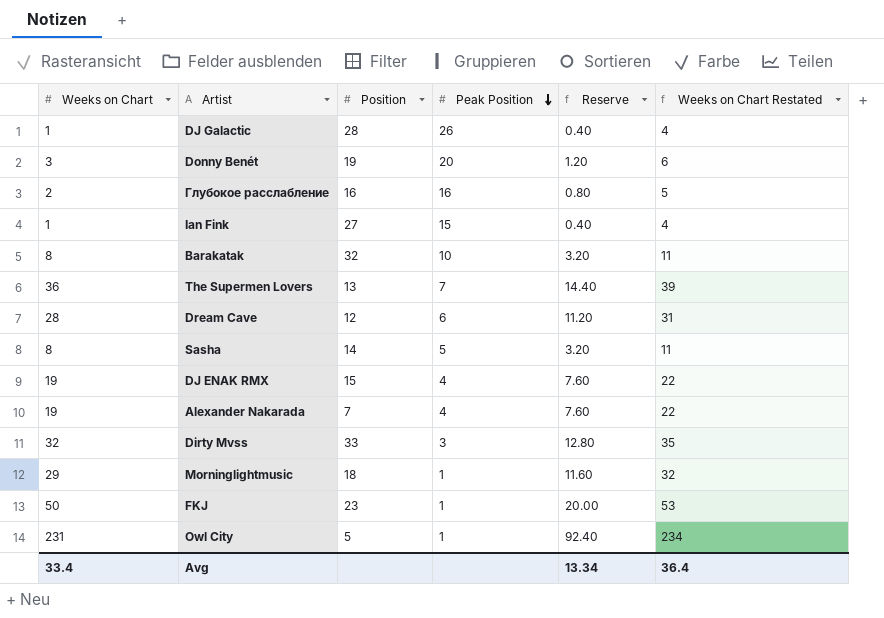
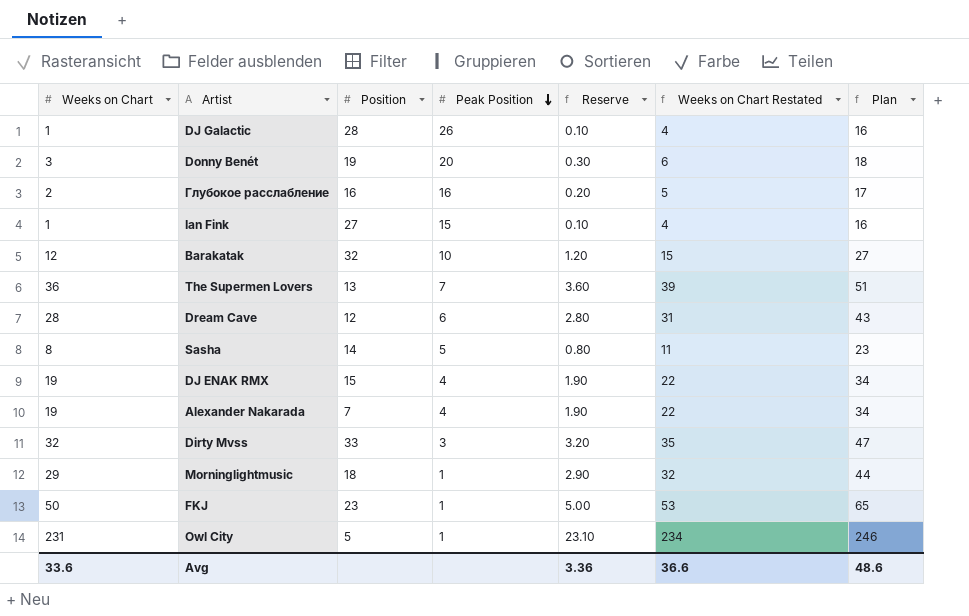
column Reserve | formula: [Weeks on Chart] * 0.4 -> [Weeks on Chart] * 0.1
column Plan | formula: none -> [Weeks on Chart] + 15
Barakatak | Weeks on Chart: 8 -> 12
Barakatak | Weeks on Chart Restated: 11 -> 15
Avg | Weeks on Chart: 33.4 -> 33.6
Avg | Reserve: 13.34 -> 3.36
Avg | Weeks on Chart Restated: 36.4 -> 36.6

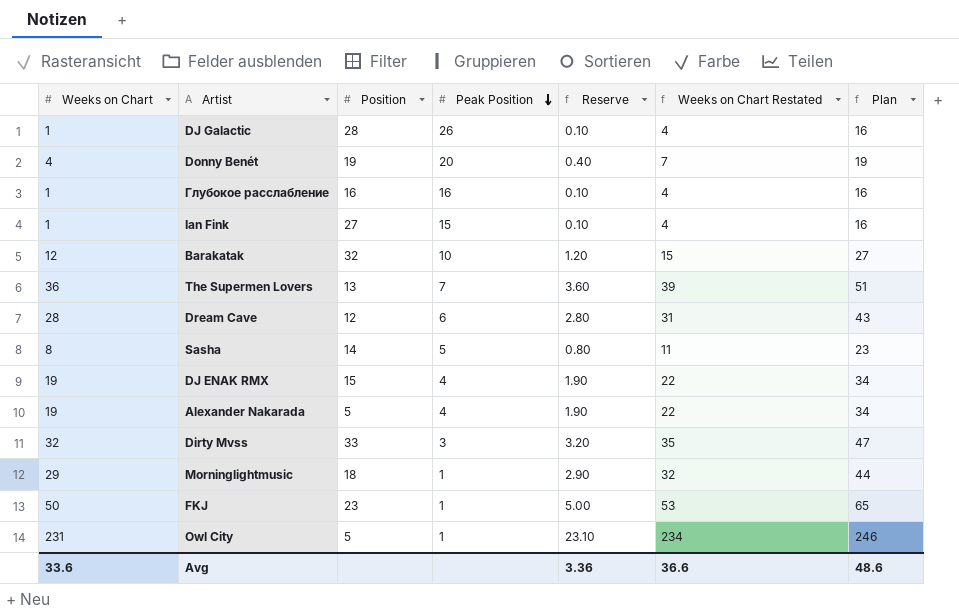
Donny Benét | Weeks on Chart: 3 -> 4
Donny Benét | Reserve: 0.30 -> 0.40
Donny Benét | Weeks on Chart Restated: 6 -> 7
Donny Benét | Plan: 18 -> 19
Глубокое расслабление | Weeks on Chart: 2 -> 1
Глубокое расслабление | Reserve: 0.20 -> 0.10
Глубокое расслабление | Weeks on Chart Restated: 5 -> 4
Глубокое расслабление | Plan: 17 -> 16
Alexander Nakarada | Position: 7 -> 5

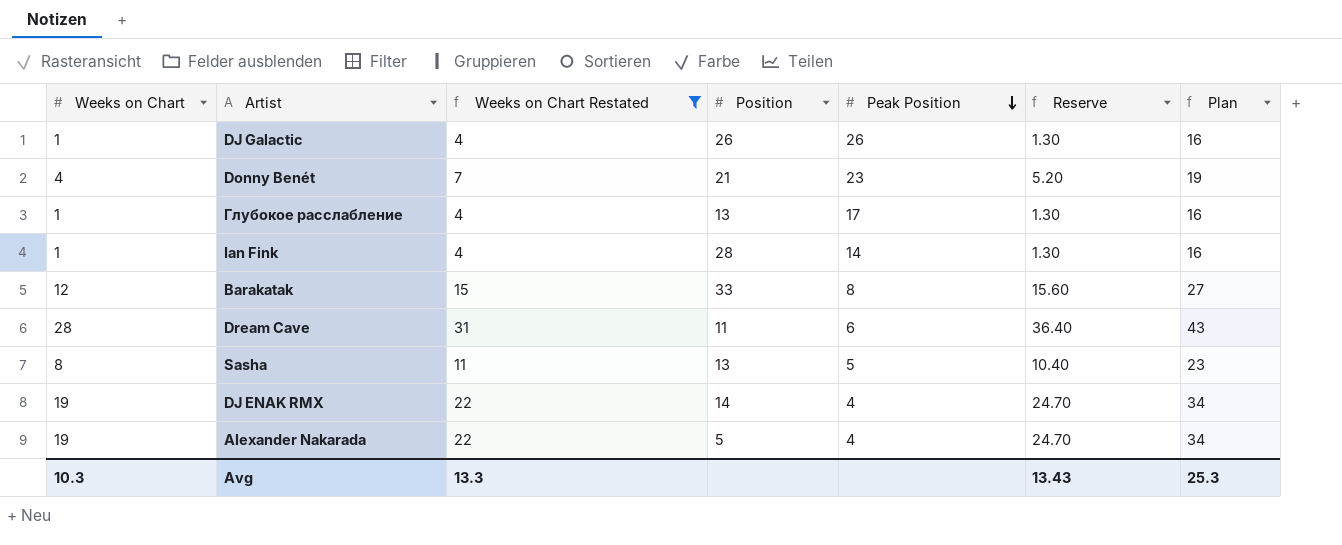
filter: none -> Weeks on Chart Restated <= 31
column Weeks on Chart Restated | position: 6 -> 3
column Reserve | formula: [Weeks on Chart] * 0.1 -> [Weeks on Chart] * 1.3
DJ Galactic | Position: 28 -> 26
Donny Benét | Position: 19 -> 21
Donny Benét | Peak Position: 20 -> 23
Глубокое расслабление | Position: 16 -> 13
Глубокое расслабление | Peak Position: 16 -> 17
Ian Fink | Position: 27 -> 28
Ian Fink | Peak Position: 15 -> 14
Barakatak | Position: 32 -> 33
Barakatak | Peak Position: 10 -> 8
Dream Cave | Position: 12 -> 11
Sasha | Position: 14 -> 13
DJ ENAK RMX | Position: 15 -> 14
Avg | Weeks on Chart: 33.6 -> 10.3
Avg | Weeks on Chart Restated: 36.6 -> 13.3
Avg | Reserve: 3.36 -> 13.43
Avg | Plan: 48.6 -> 25.3

